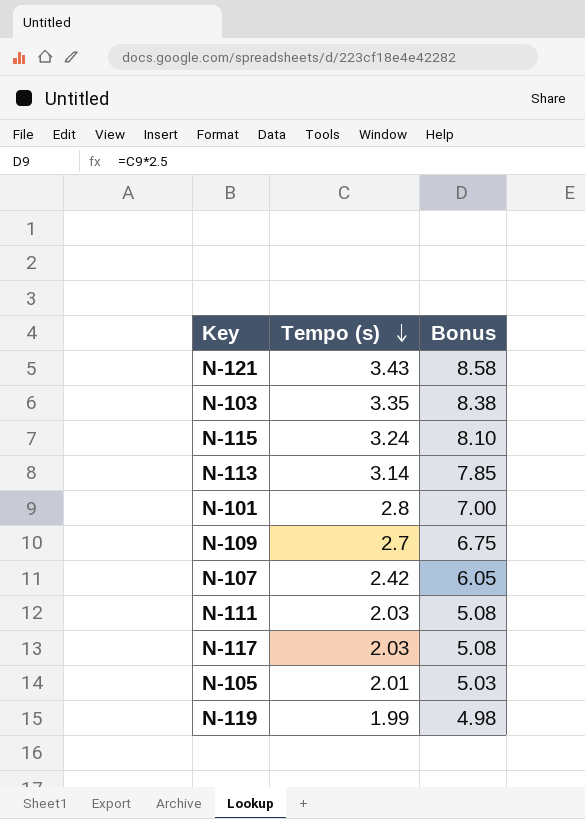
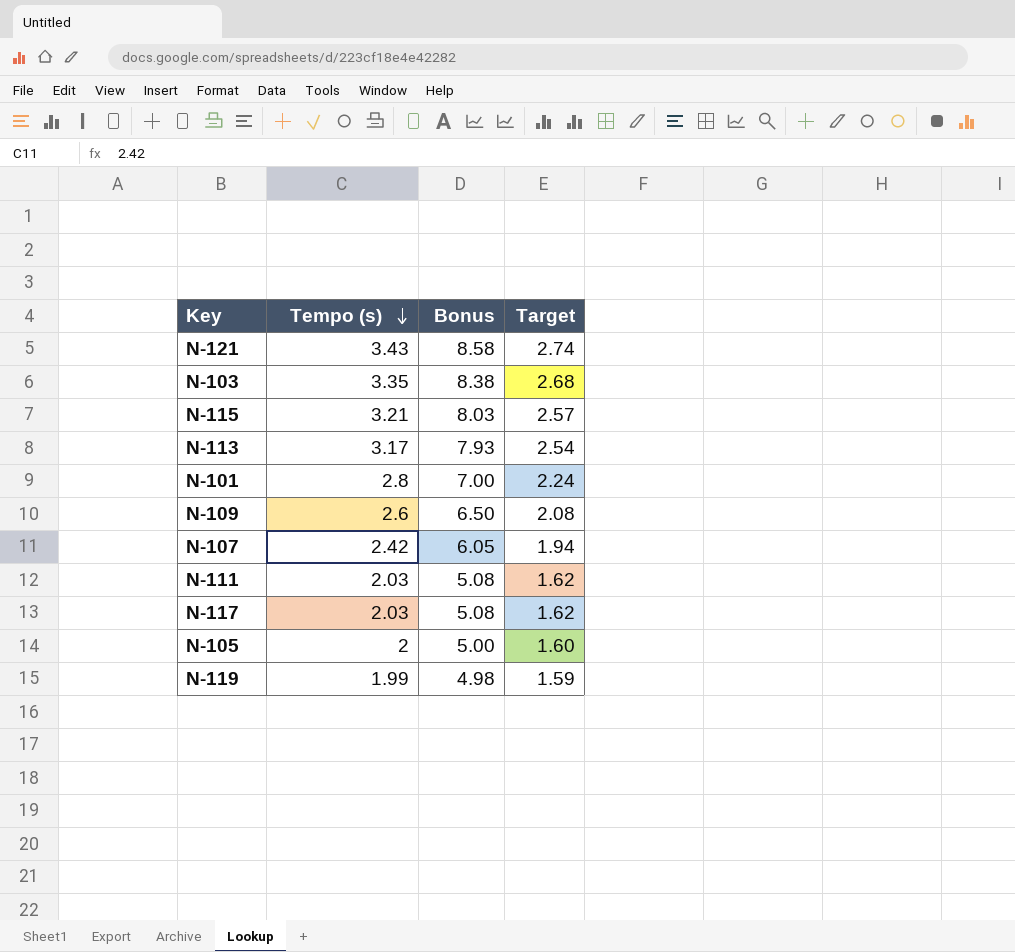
column Target | formula: none -> [Tempo (s)] * 0.8
N-115 | Tempo (s): 3.24 -> 3.21
N-115 | Bonus: 8.10 -> 8.03
N-113 | Tempo (s): 3.14 -> 3.17
N-113 | Bonus: 7.85 -> 7.93
N-109 | Tempo (s): 2.7 -> 2.6
N-109 | Bonus: 6.75 -> 6.50
N-105 | Tempo (s): 2.01 -> 2
N-105 | Bonus: 5.03 -> 5.00

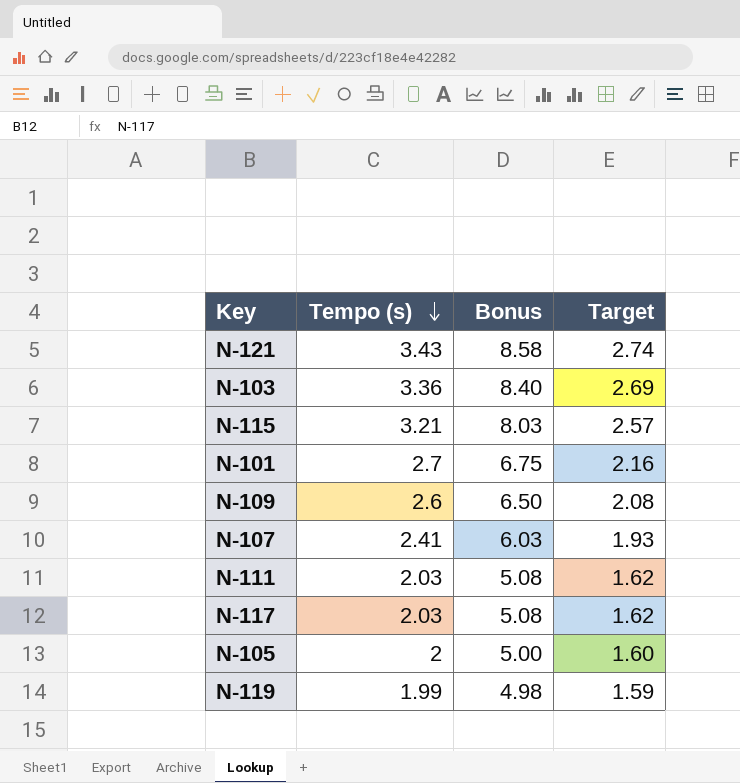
row N-113: 3.17 | 7.93 | 2.54 -> none
N-103 | Tempo (s): 3.35 -> 3.36
N-103 | Bonus: 8.38 -> 8.40
N-103 | Target: 2.68 -> 2.69
N-101 | Tempo (s): 2.8 -> 2.7
N-101 | Bonus: 7.00 -> 6.75
N-101 | Target: 2.24 -> 2.16
N-107 | Tempo (s): 2.42 -> 2.41
N-107 | Bonus: 6.05 -> 6.03
N-107 | Target: 1.94 -> 1.93

